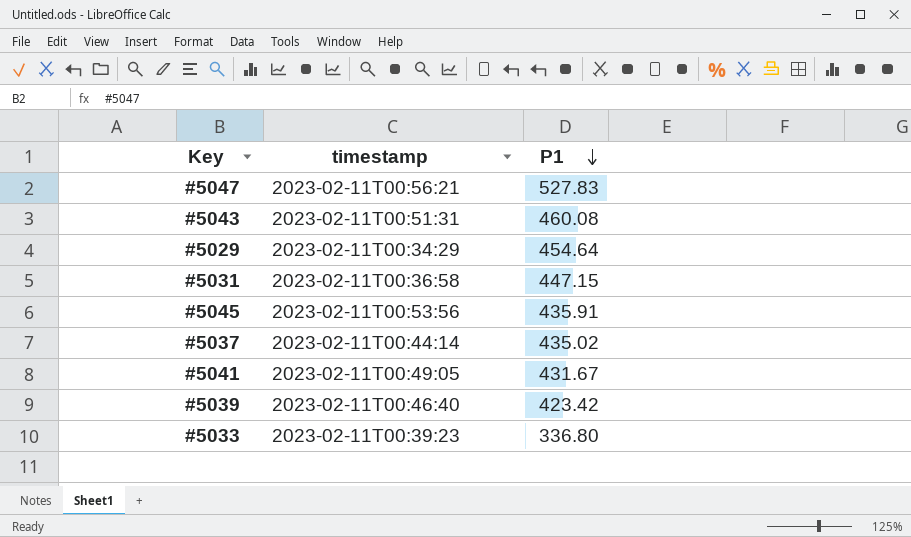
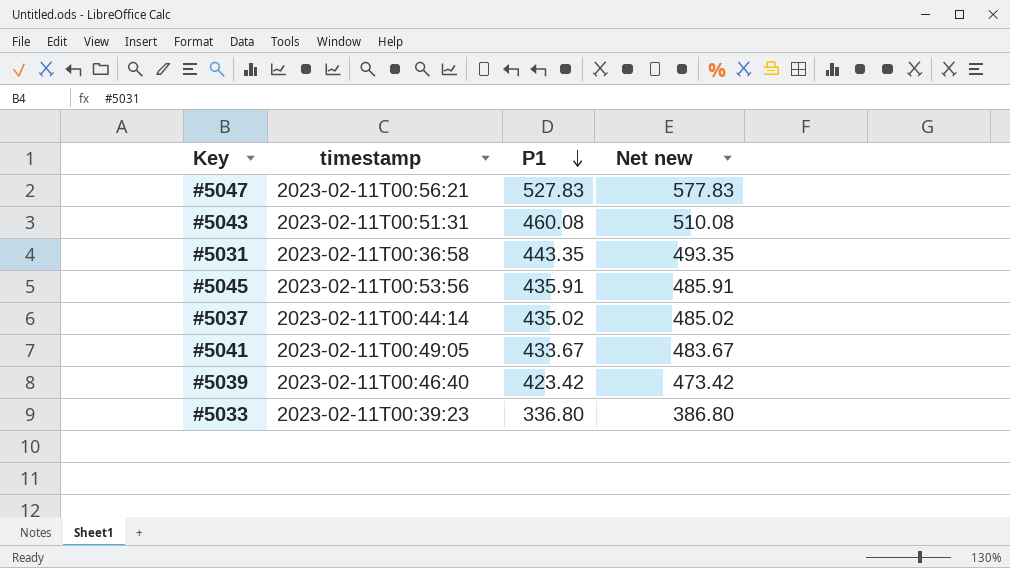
column Net new | formula: none -> [P1] + 50
row #5029: 2023-02-11T00:34:29 | 454.64 -> none
#5031 | P1: 447.15 -> 443.35
#5041 | P1: 431.67 -> 433.67

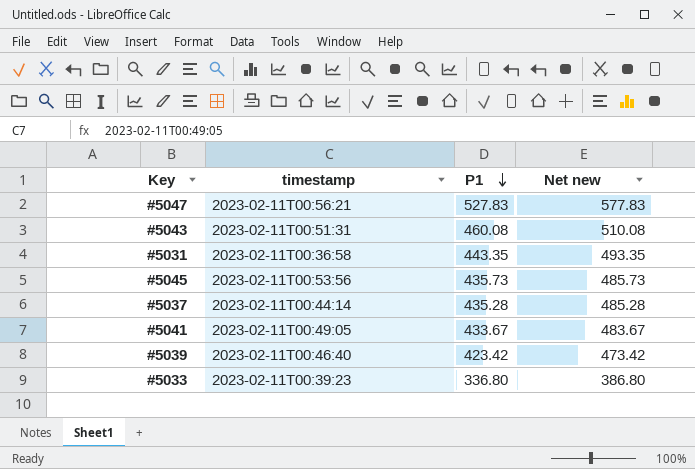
#5045 | P1: 435.91 -> 435.73
#5045 | Net new: 485.91 -> 485.73
#5037 | P1: 435.02 -> 435.28
#5037 | Net new: 485.02 -> 485.28

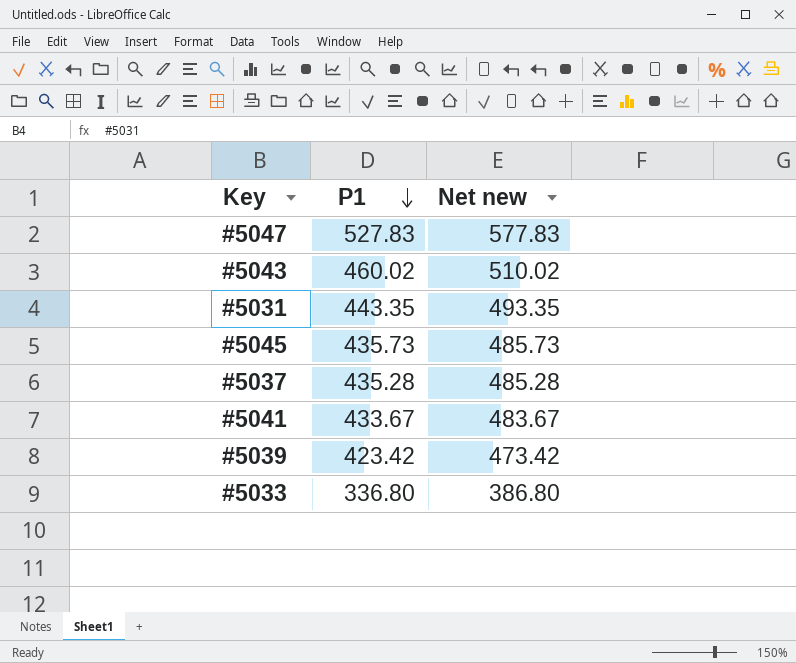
column timestamp | position: 2 -> none
#5043 | P1: 460.08 -> 460.02
#5043 | Net new: 510.08 -> 510.02

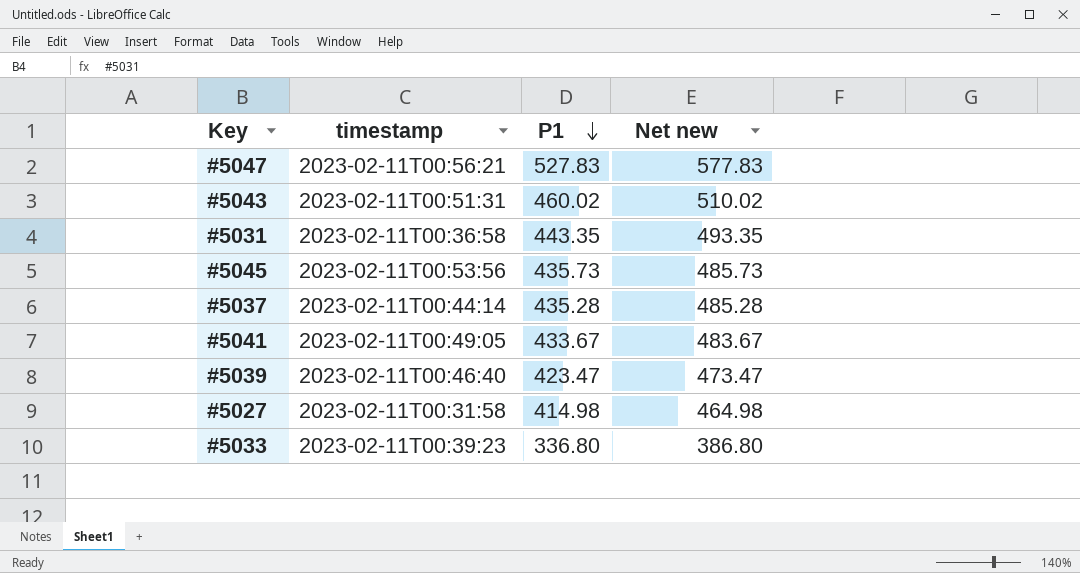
column timestamp | position: none -> 2
#5039 | P1: 423.42 -> 423.47
#5039 | Net new: 473.42 -> 473.47
row #5027: none -> 2023-02-11T00:31:58 | 414.98 | 464.98

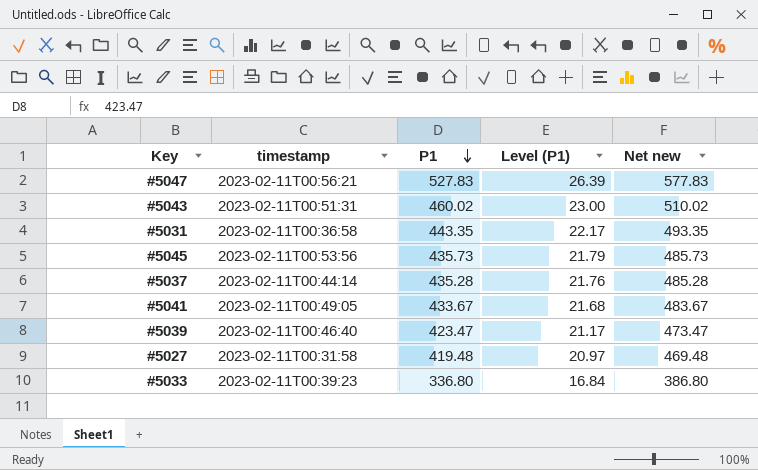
column Level (P1) | formula: none -> [P1] * 0.05
#5027 | P1: 414.98 -> 419.48
#5027 | Net new: 464.98 -> 469.48

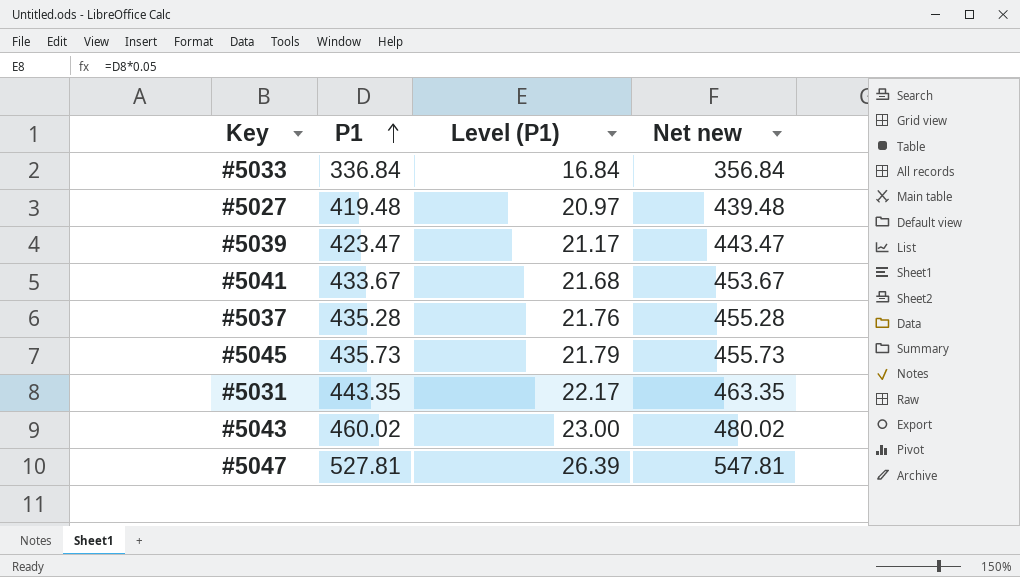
row order: P1 descending -> P1 ascending
column timestamp | position: 2 -> none
column Net new | formula: [P1] + 50 -> [P1] + 20
#5033 | P1: 336.80 -> 336.84
#5047 | P1: 527.83 -> 527.81

